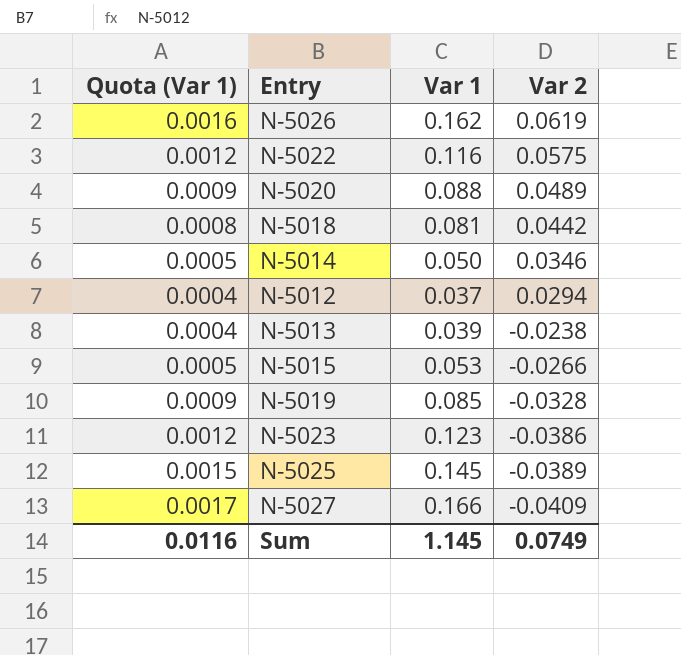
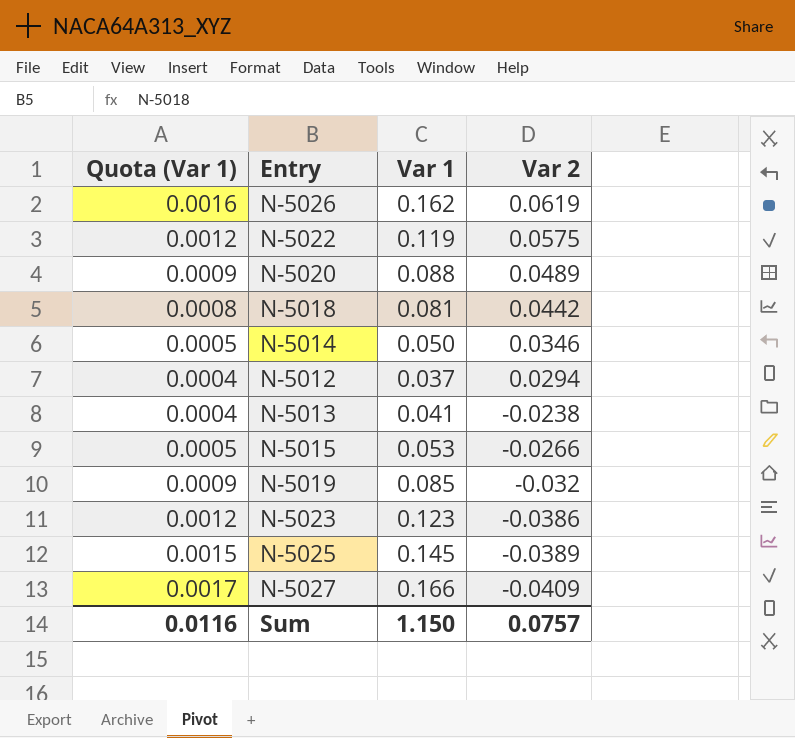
N-5022 | Var 1: 0.116 -> 0.119
N-5013 | Var 1: 0.039 -> 0.041
N-5019 | Var 2: -0.0328 -> -0.032
Sum | Var 1: 1.145 -> 1.150
Sum | Var 2: 0.0749 -> 0.0757

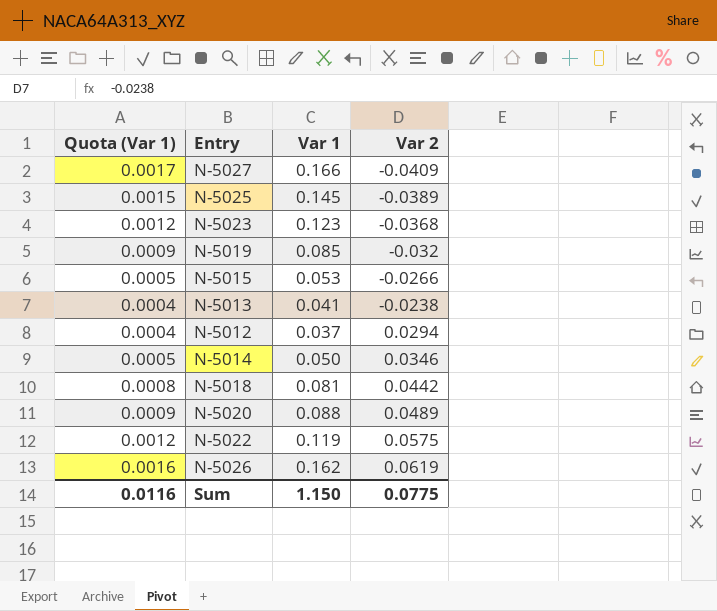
row order: Var 2 descending -> Var 2 ascending
N-5023 | Var 2: -0.0386 -> -0.0368
Sum | Var 2: 0.0757 -> 0.0775

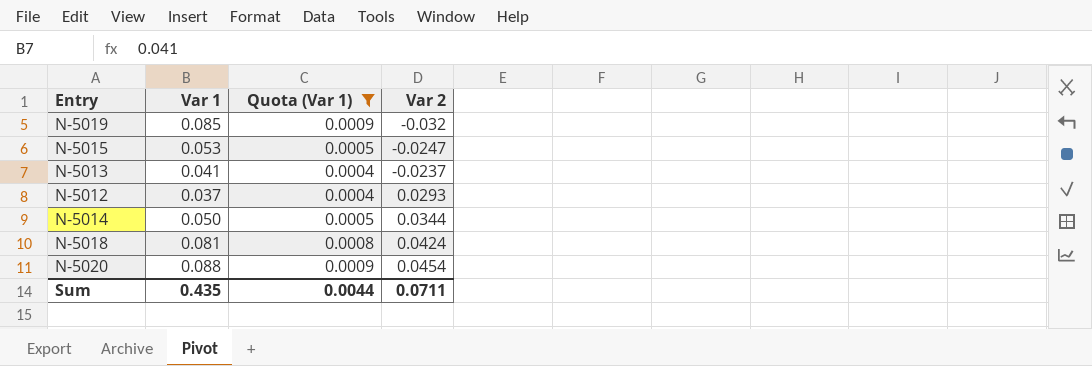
filter: none -> Quota (Var 1) <= 0.0009
column Quota (Var 1) | position: 1 -> 3
N-5015 | Var 2: -0.0266 -> -0.0247
N-5013 | Var 2: -0.0238 -> -0.0237
N-5012 | Var 2: 0.0294 -> 0.0293
N-5014 | Var 2: 0.0346 -> 0.0344
N-5018 | Var 2: 0.0442 -> 0.0424
N-5020 | Var 2: 0.0489 -> 0.0454
Sum | Var 1: 1.150 -> 0.435
Sum | Quota (Var 1): 0.0116 -> 0.0044
Sum | Var 2: 0.0775 -> 0.0711

